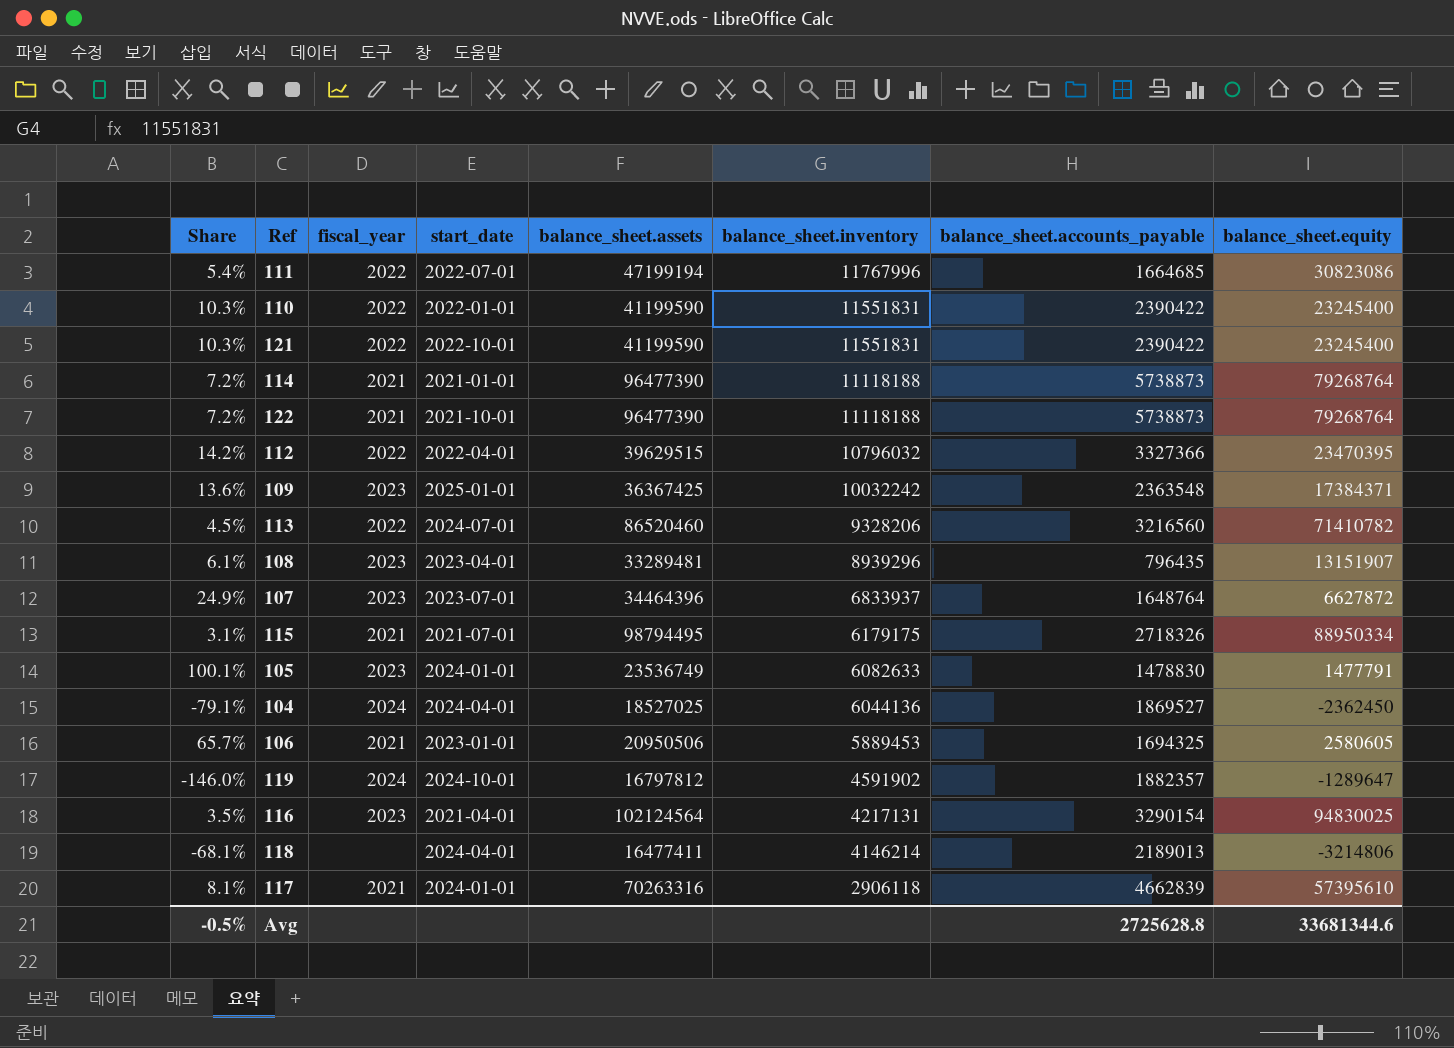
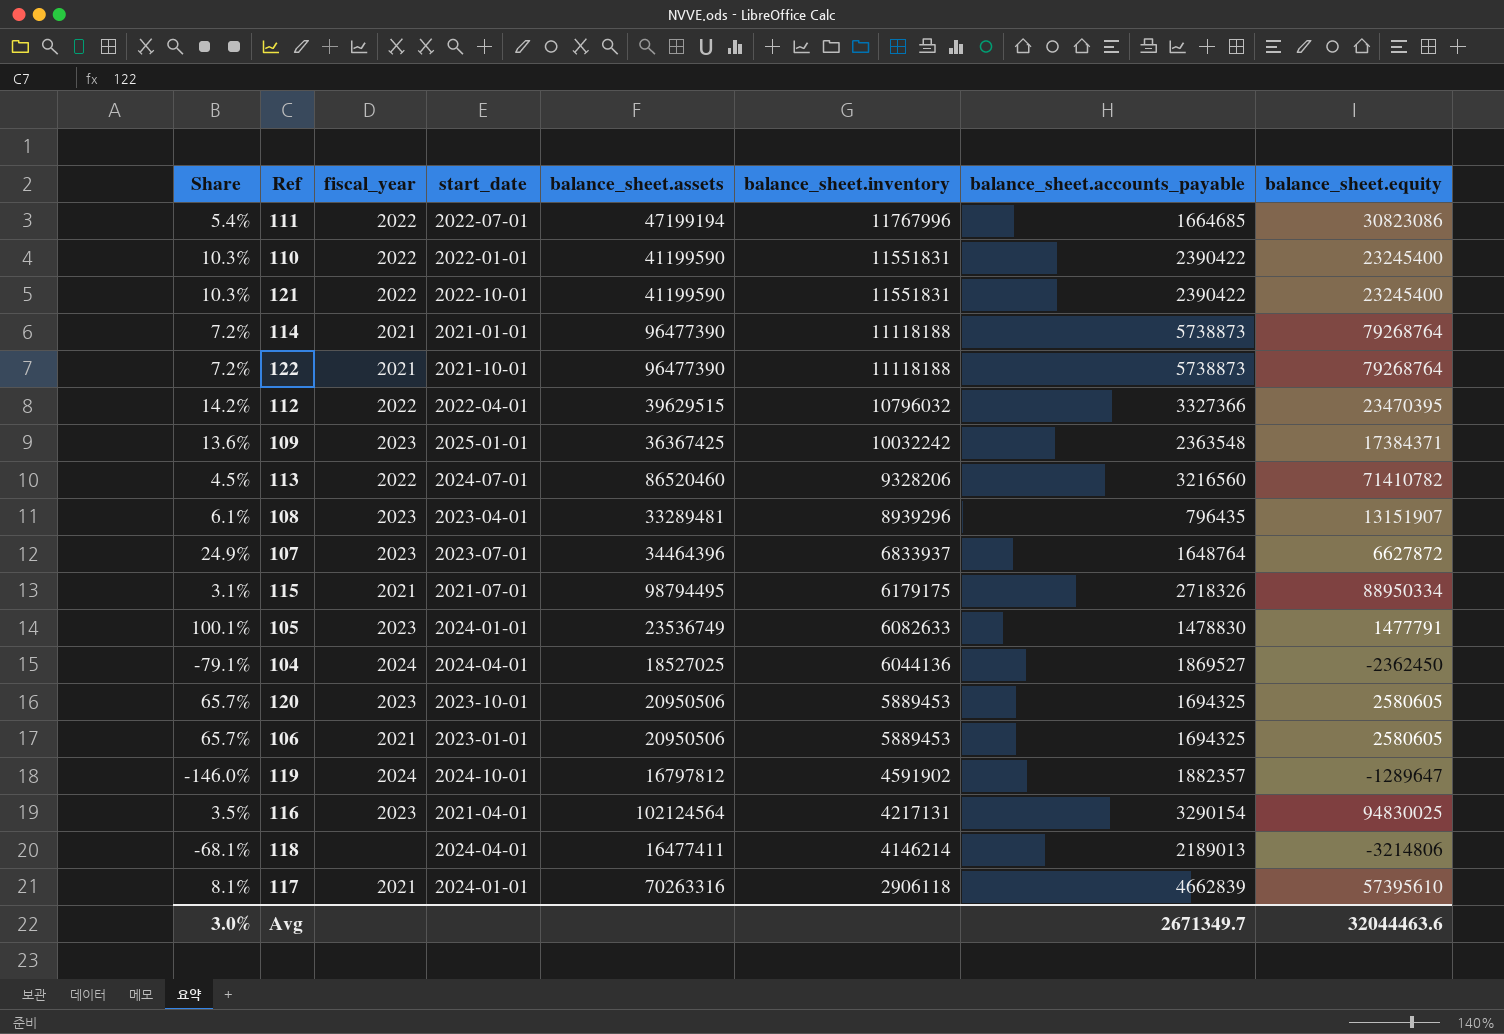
row 120: none -> 65.7% | 2023 | 2023-10-01 | 20950506 | 5889453 | 1694325 | 2580605
Avg | Share: -0.5% -> 3.0%
Avg | balance_sheet.accounts_payable: 2725628.8 -> 2671349.7
Avg | balance_sheet.equity: 33681344.6 -> 32044463.6

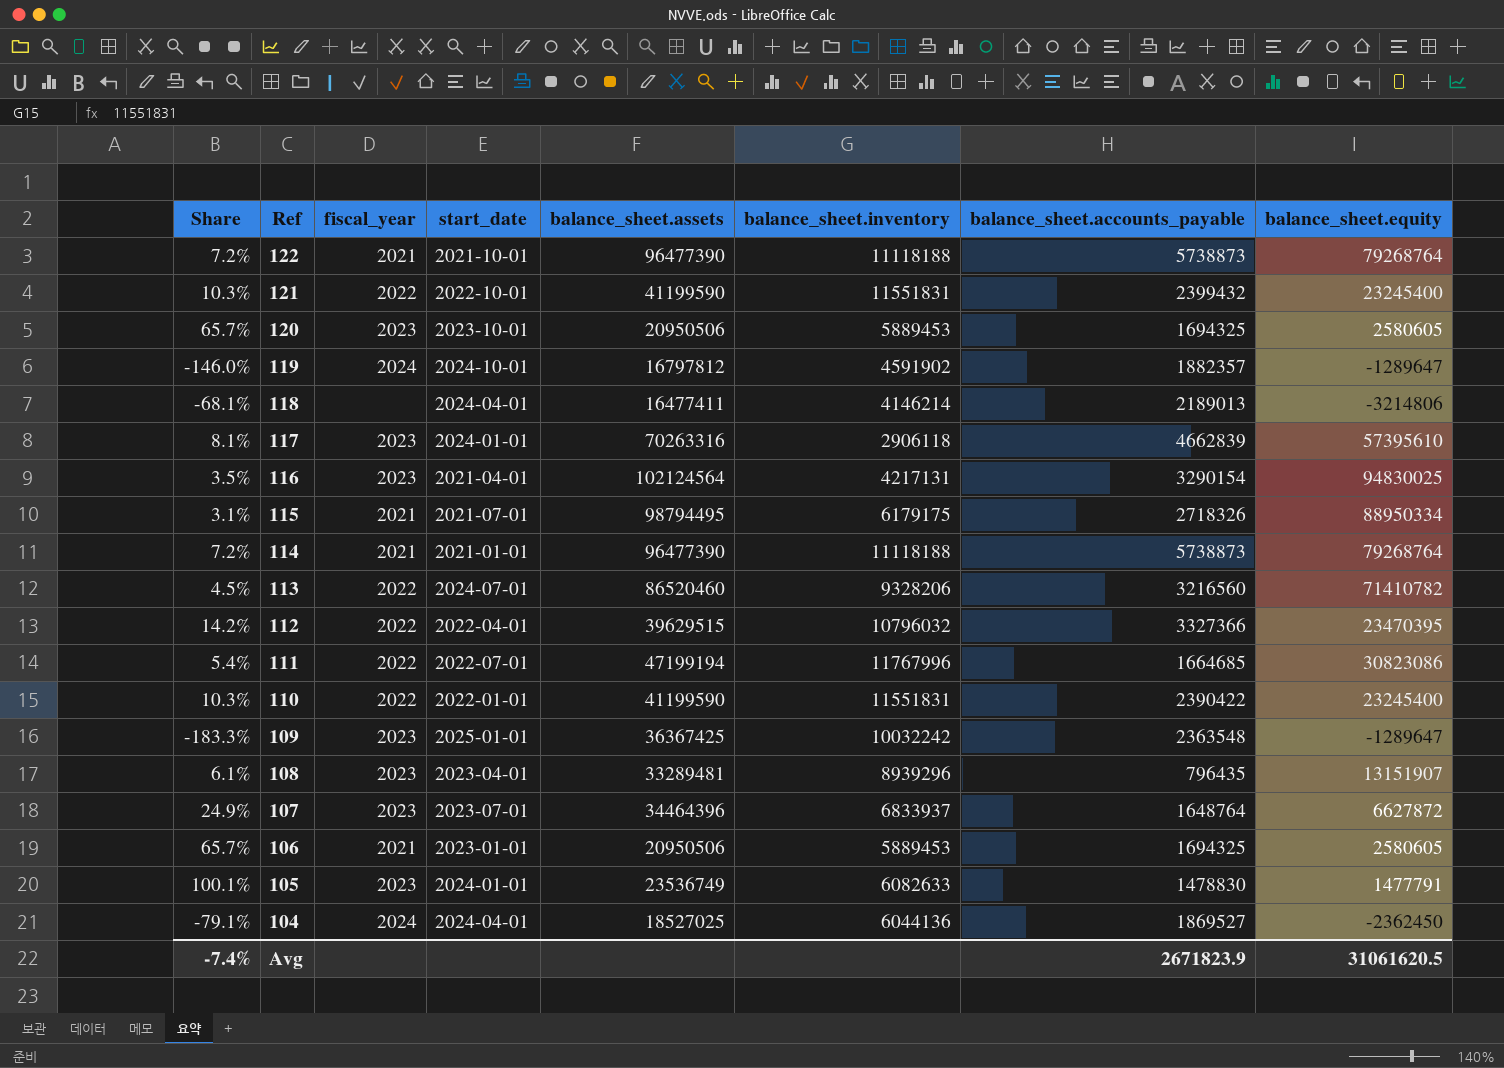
row order: balance_sheet.inventory descending -> Ref descending
121 | balance_sheet.accounts_payable: 2390422 -> 2399432
117 | fiscal_year: 2021 -> 2023
109 | Share: 13.6% -> -183.3%
109 | balance_sheet.equity: 17384371 -> -1289647
Avg | Share: 3.0% -> -7.4%
Avg | balance_sheet.accounts_payable: 2671349.7 -> 2671823.9
Avg | balance_sheet.equity: 32044463.6 -> 31061620.5

